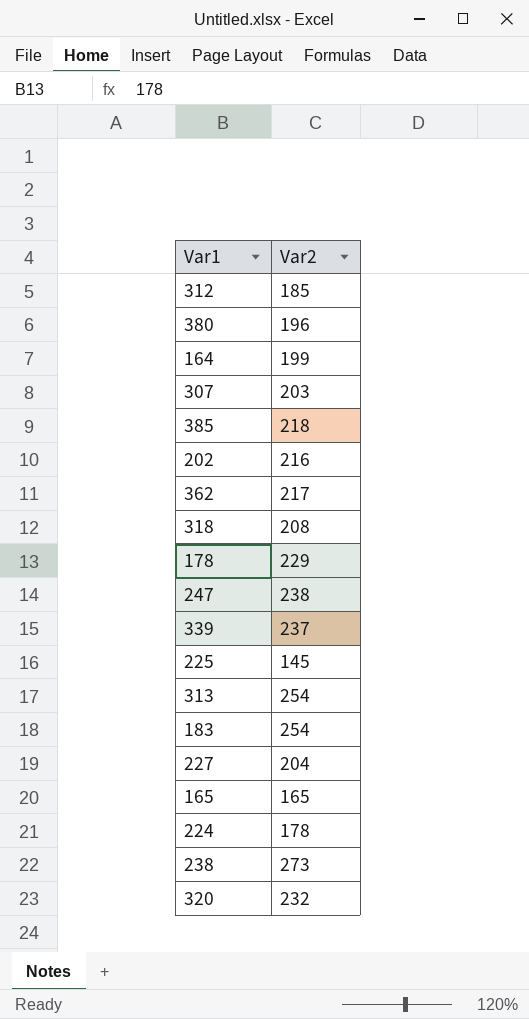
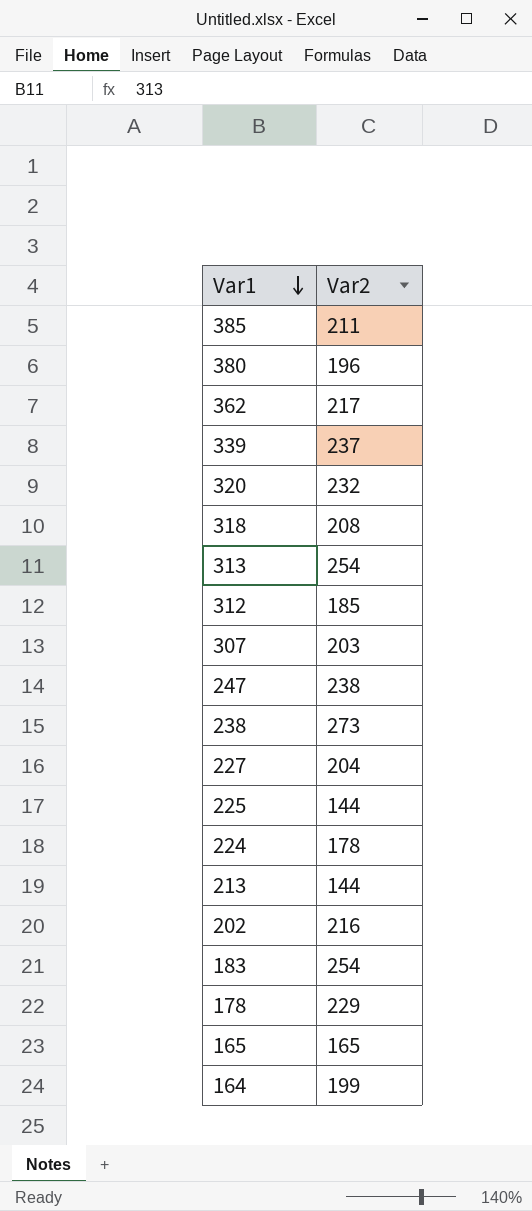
row order: none -> Var1 descending
385 | Var2: 218 -> 211
225 | Var2: 145 -> 144
row 213: none -> 144

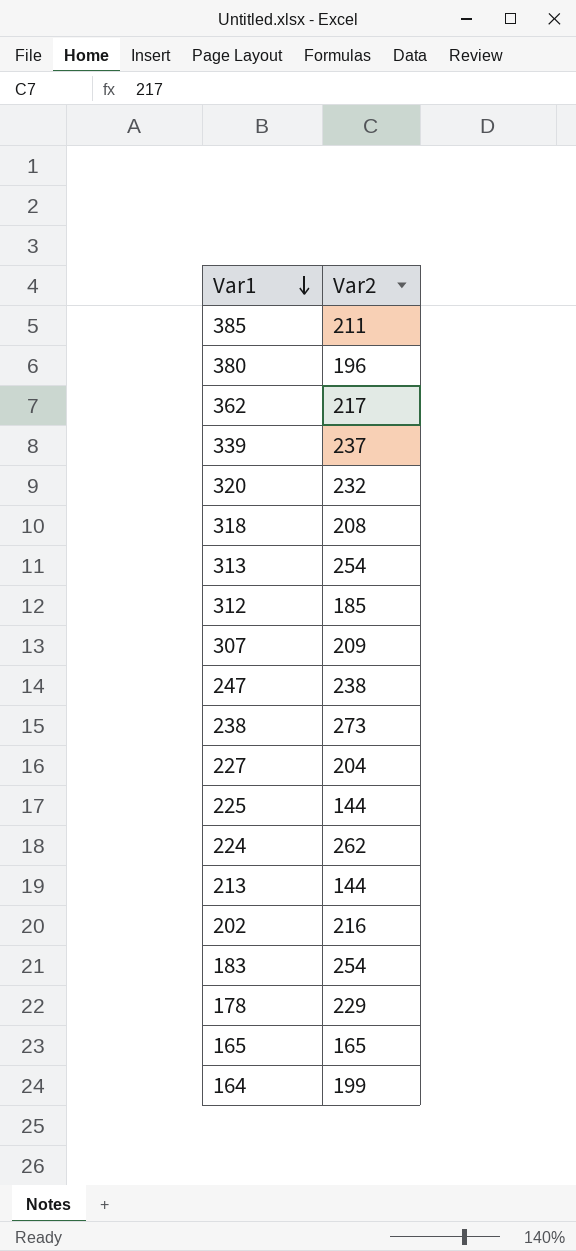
307 | Var2: 203 -> 209
224 | Var2: 178 -> 262

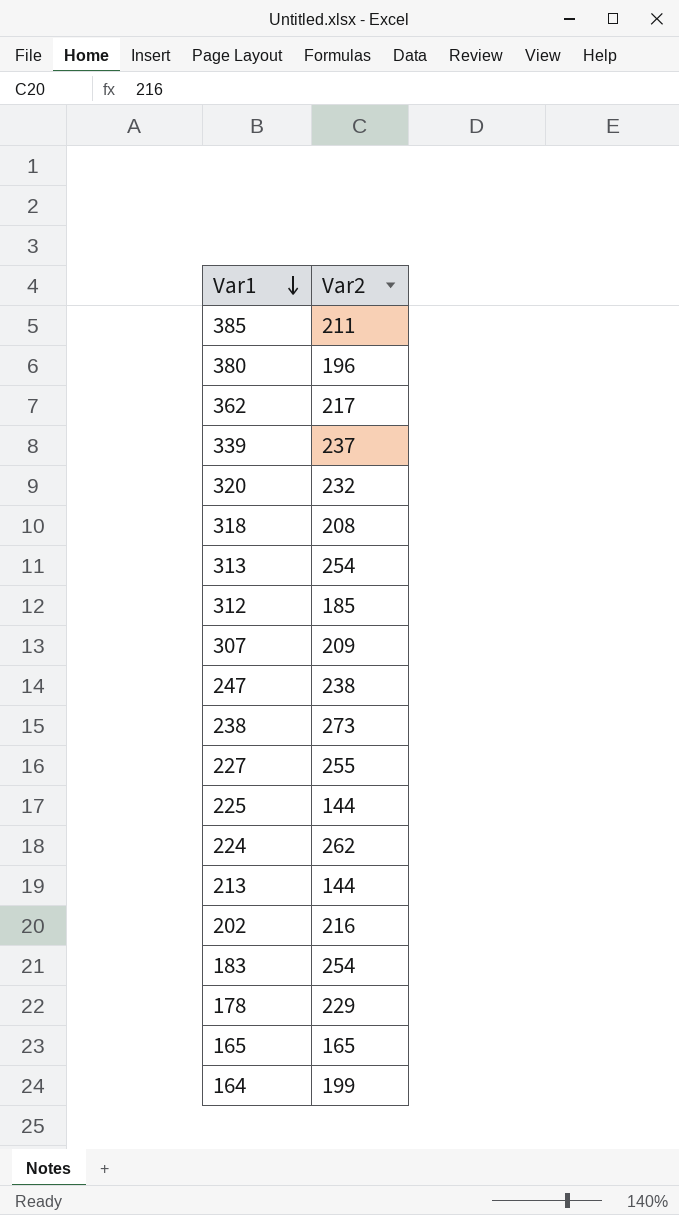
227 | Var2: 204 -> 255

